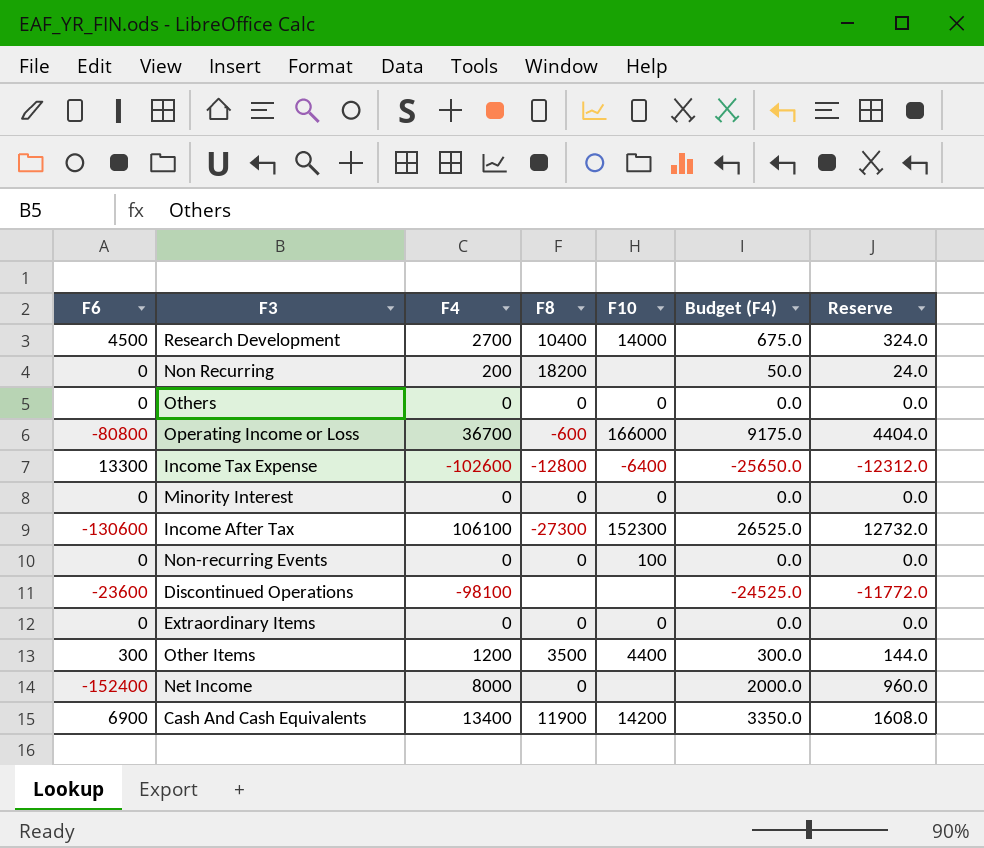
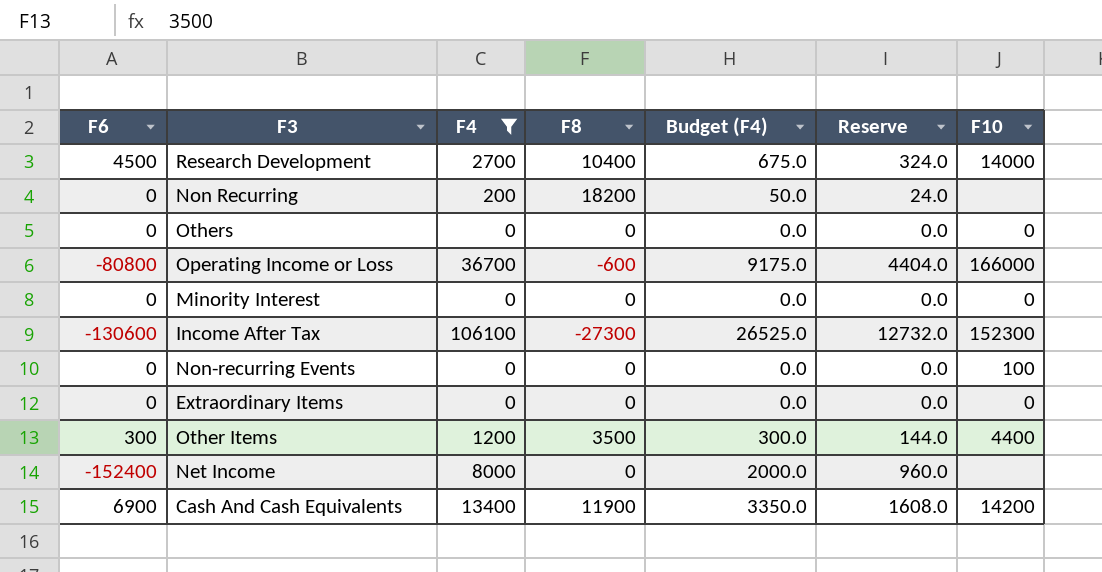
filter: none -> F4 >= 0
column F10 | position: 5 -> 7

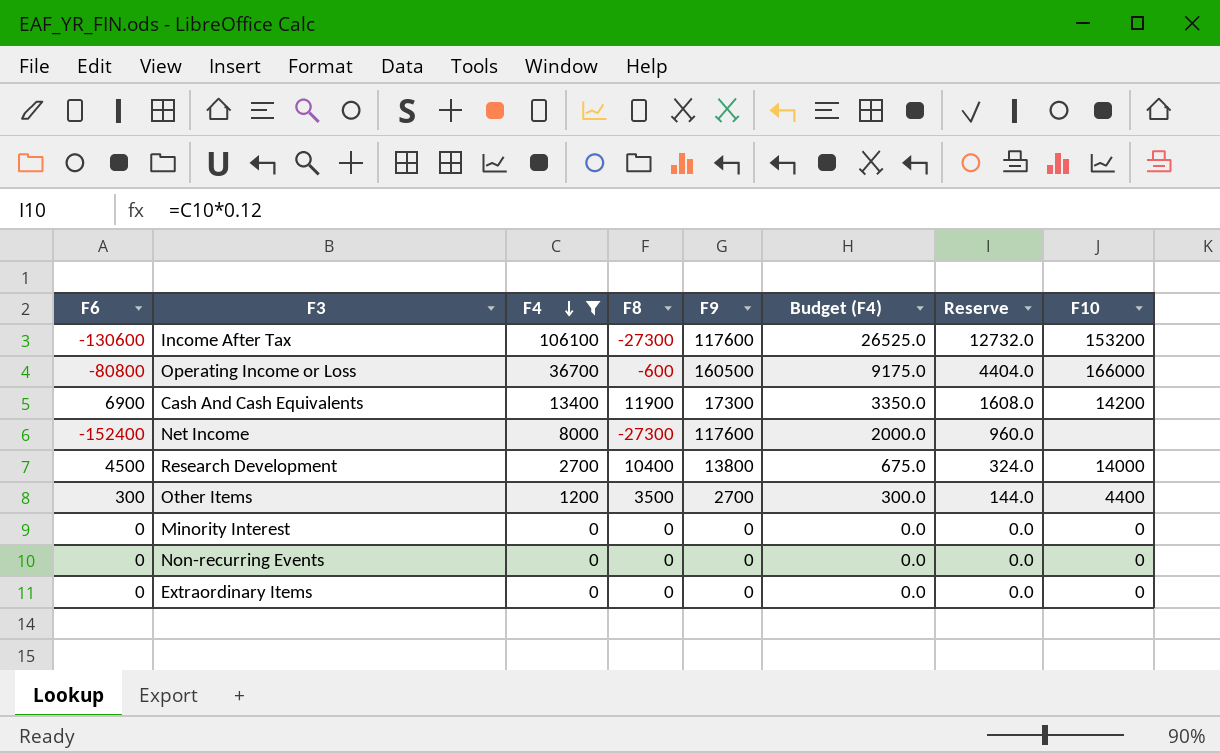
row order: none -> F4 descending
column F9 | position: none -> 5
row Non Recurring: 0 | 200 | 18200 | 50.0 | 24.0 | none -> none
row Others: 0 | 0 | 0 | 0.0 | 0.0 | 0 -> none
Income After Tax | F10: 152300 -> 153200
Net Income | F8: 0 -> -27300
Non-recurring Events | F10: 100 -> 0

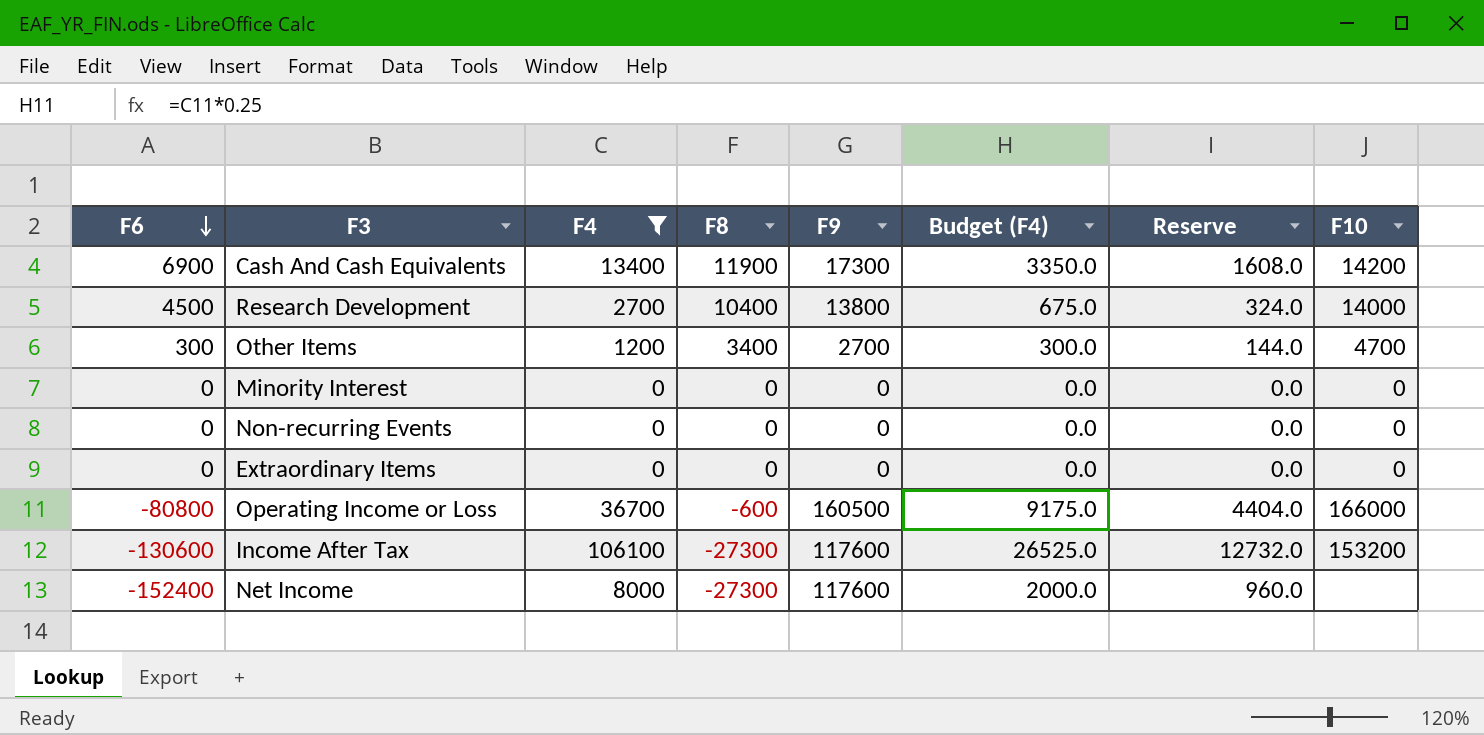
row order: F4 descending -> F6 descending
Other Items | F8: 3500 -> 3400
Other Items | F10: 4400 -> 4700

